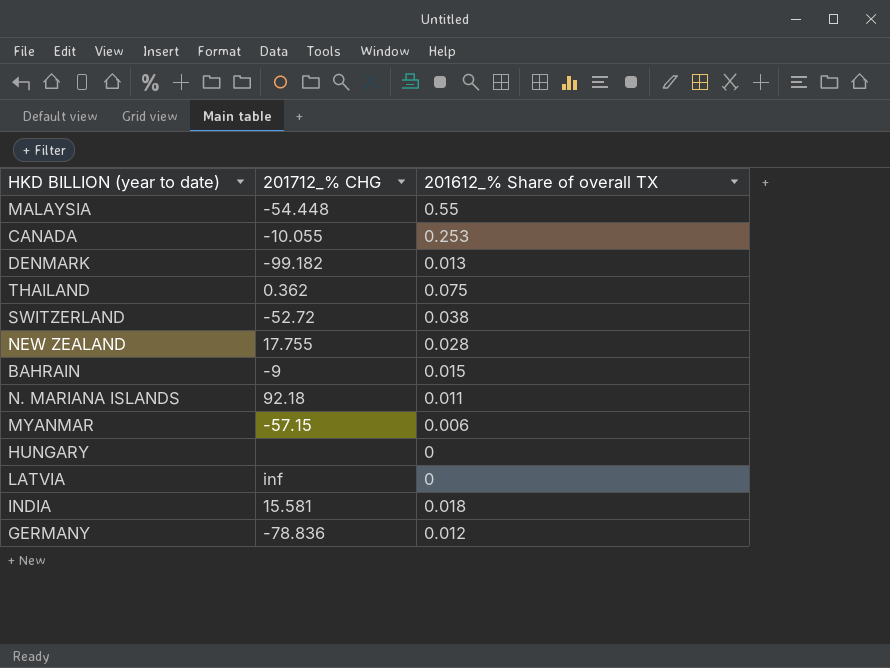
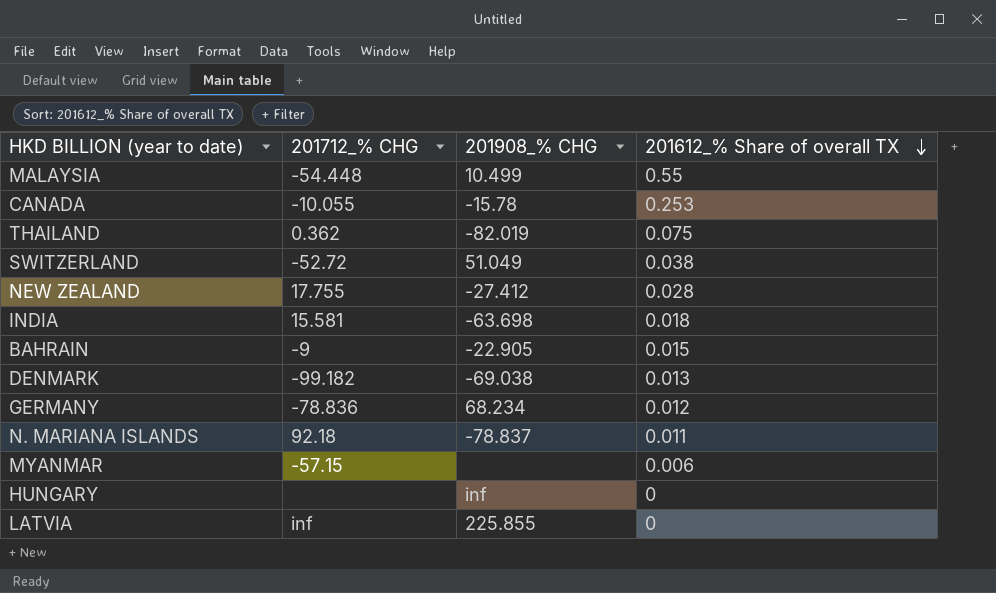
row order: none -> 201612_% Share of overall TX descending
column 201908_% CHG | position: none -> 3

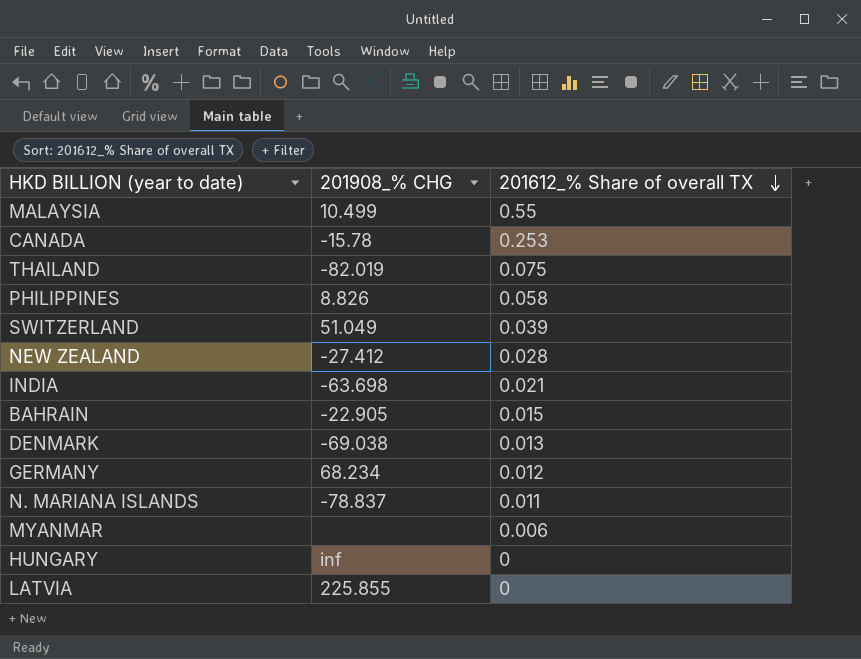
column 201712_% CHG | position: 2 -> none
row PHILIPPINES: none -> 8.826 | 0.058
SWITZERLAND | 201612_% Share of overall TX: 0.038 -> 0.039
INDIA | 201612_% Share of overall TX: 0.018 -> 0.021

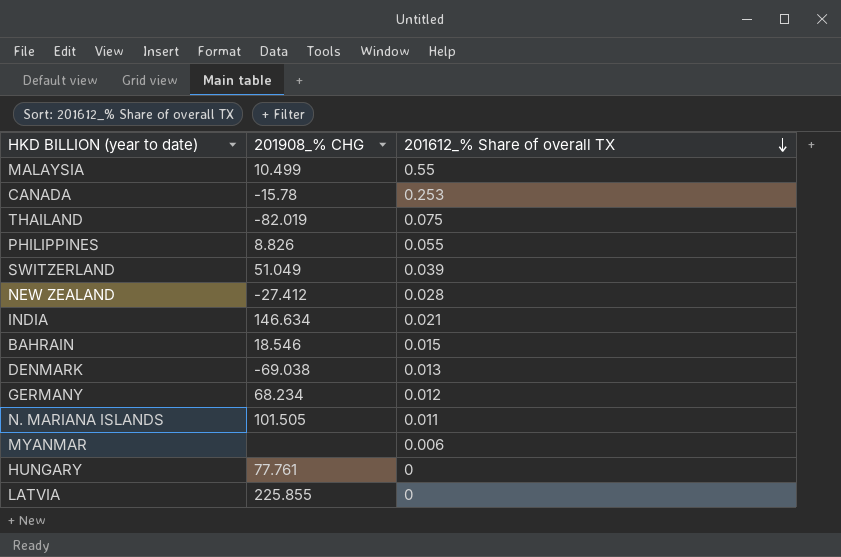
PHILIPPINES | 201612_% Share of overall TX: 0.058 -> 0.055
INDIA | 201908_% CHG: -63.698 -> 146.634
BAHRAIN | 201908_% CHG: -22.905 -> 18.546
N. MARIANA ISLANDS | 201908_% CHG: -78.837 -> 101.505
HUNGARY | 201908_% CHG: inf -> 77.761

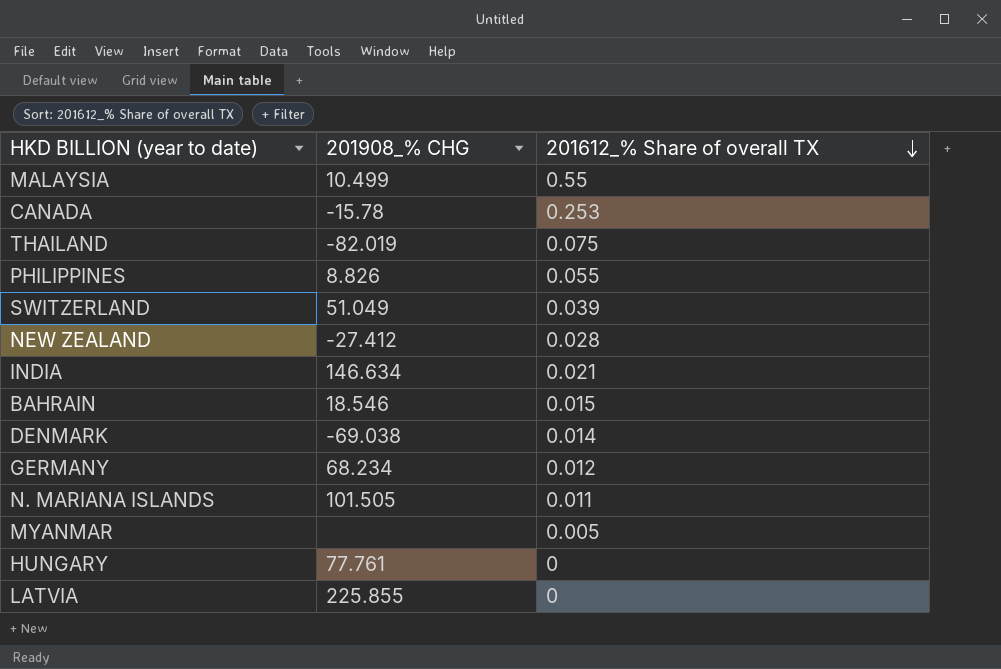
DENMARK | 201612_% Share of overall TX: 0.013 -> 0.014
MYANMAR | 201612_% Share of overall TX: 0.006 -> 0.005

